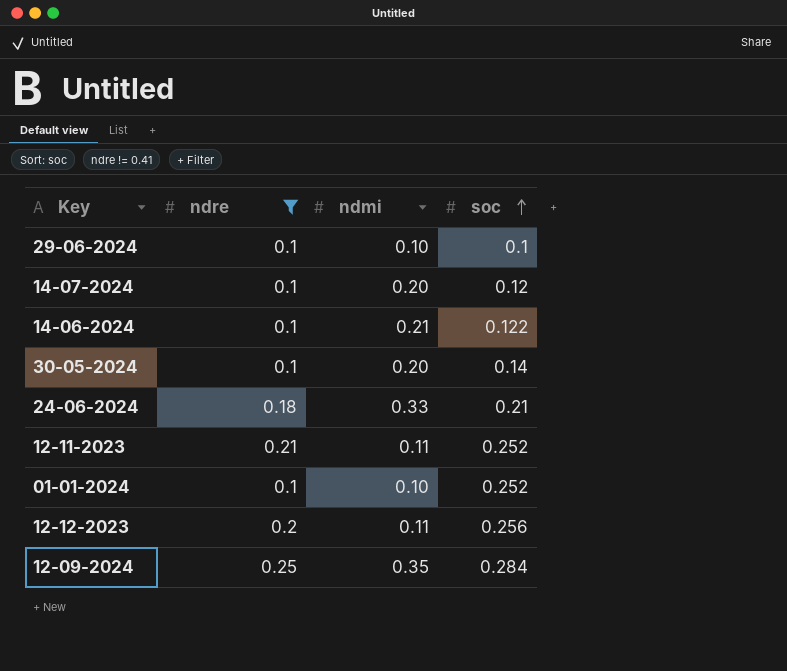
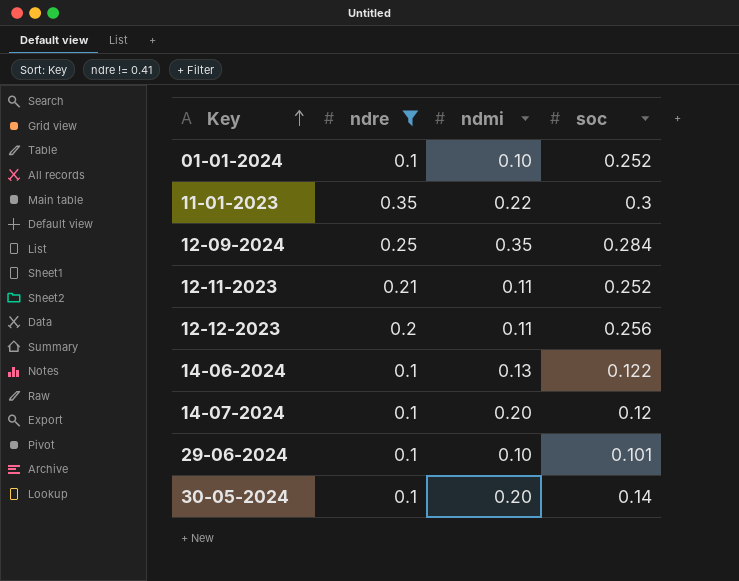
row order: soc ascending -> Key ascending
row 24-06-2024: 0.18 | 0.33 | 0.21 -> none
row 11-01-2023: none -> 0.35 | 0.22 | 0.3
14-06-2024 | ndmi: 0.21 -> 0.13
29-06-2024 | soc: 0.1 -> 0.101

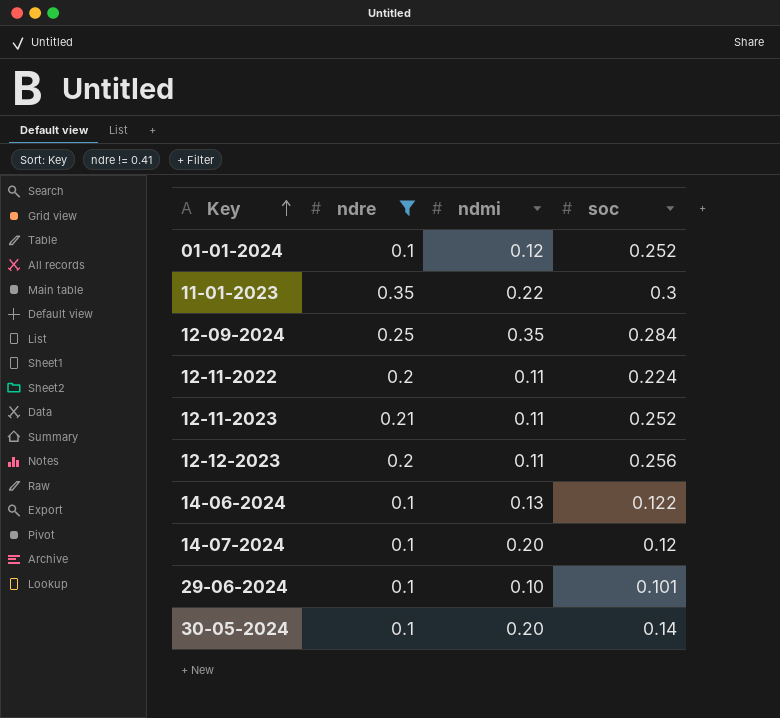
01-01-2024 | ndmi: 0.10 -> 0.12
row 12-11-2022: none -> 0.2 | 0.11 | 0.224

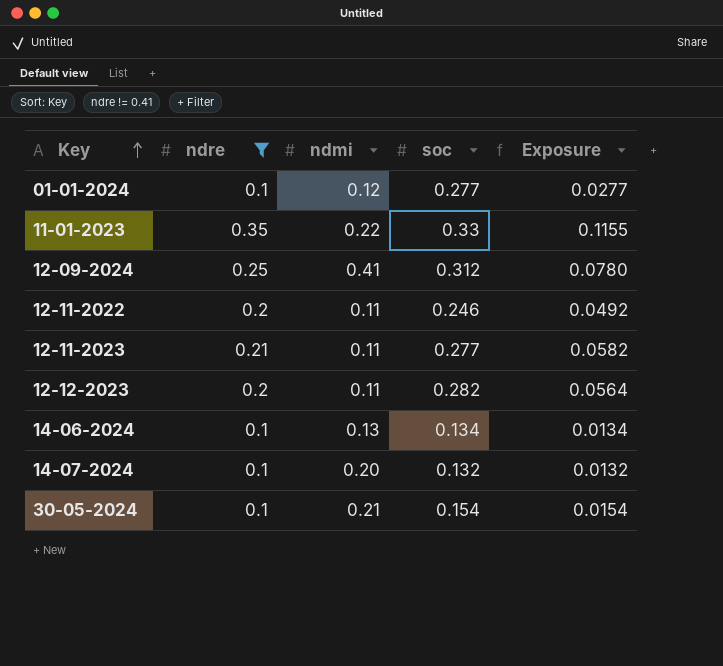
column Exposure | formula: none -> [ndre] * [soc]
row 29-06-2024: 0.1 | 0.10 | 0.101 -> none
01-01-2024 | soc: 0.252 -> 0.277
11-01-2023 | soc: 0.3 -> 0.33
12-09-2024 | ndmi: 0.35 -> 0.41
12-09-2024 | soc: 0.284 -> 0.312
12-11-2022 | soc: 0.224 -> 0.246
12-11-2023 | soc: 0.252 -> 0.277
12-12-2023 | soc: 0.256 -> 0.282
14-06-2024 | soc: 0.122 -> 0.134
14-07-2024 | soc: 0.12 -> 0.132
30-05-2024 | ndmi: 0.20 -> 0.21
30-05-2024 | soc: 0.14 -> 0.154

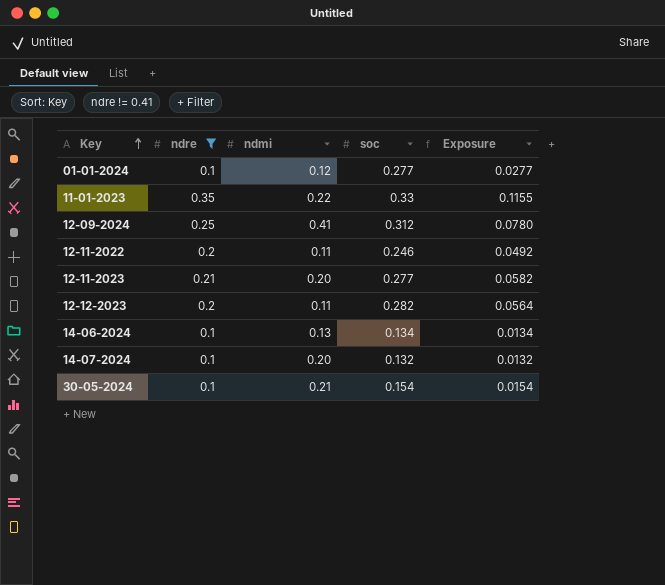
12-11-2023 | ndmi: 0.11 -> 0.20

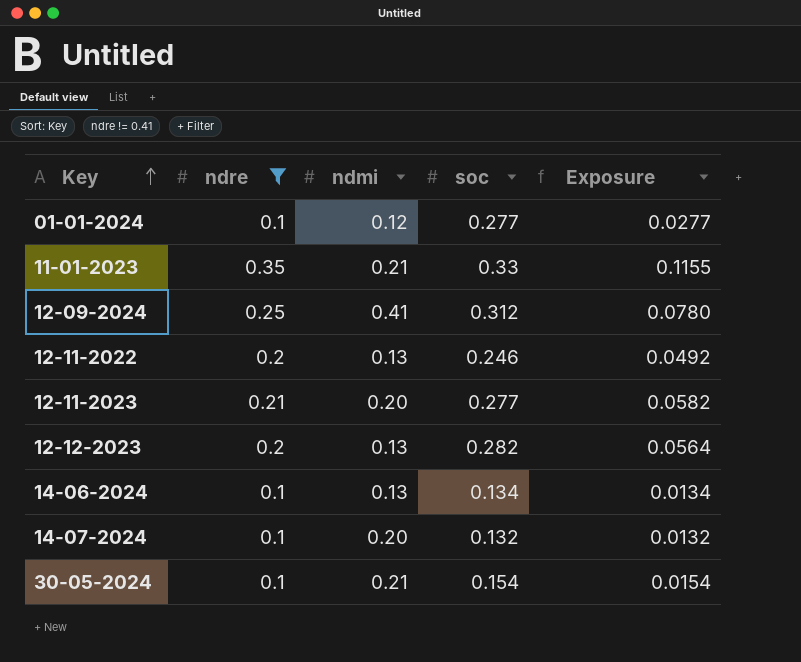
11-01-2023 | ndmi: 0.22 -> 0.21
12-11-2022 | ndmi: 0.11 -> 0.13
12-12-2023 | ndmi: 0.11 -> 0.13

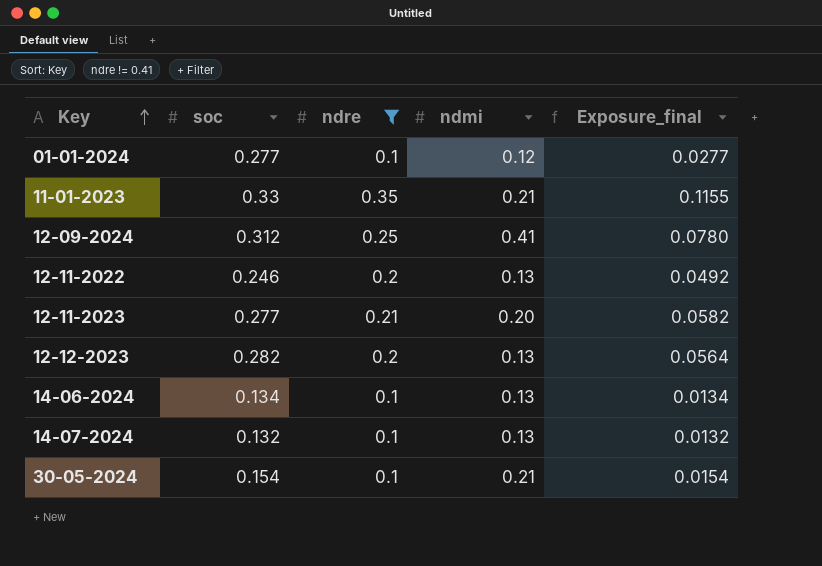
column soc | position: 4 -> 2
column name: Exposure -> Exposure_final
14-07-2024 | ndmi: 0.20 -> 0.13

